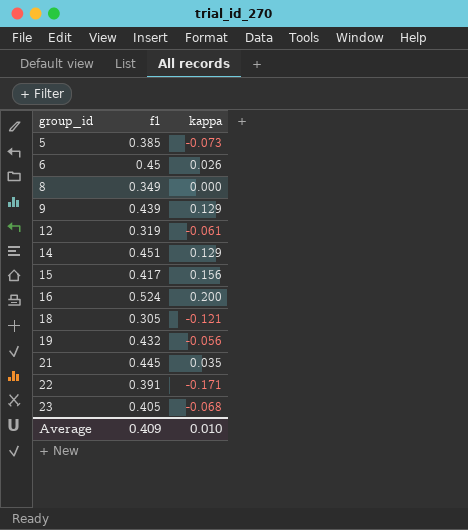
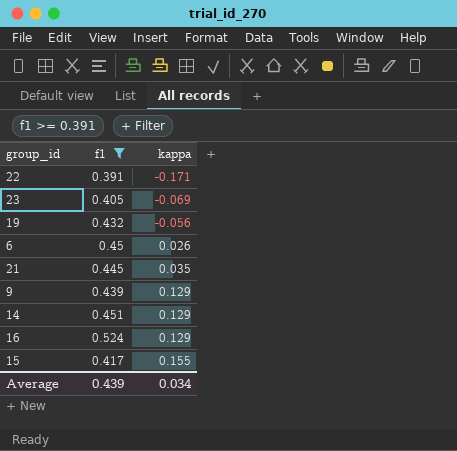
filter: none -> f1 >= 0.391
row order: group_id ascending -> kappa ascending
23 | kappa: -0.068 -> -0.069
16 | kappa: 0.200 -> 0.129
15 | kappa: 0.156 -> 0.155
Average | f1: 0.409 -> 0.439
Average | kappa: 0.010 -> 0.034

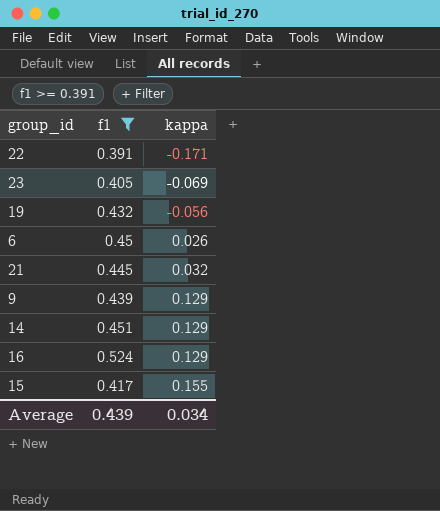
21 | kappa: 0.035 -> 0.032

